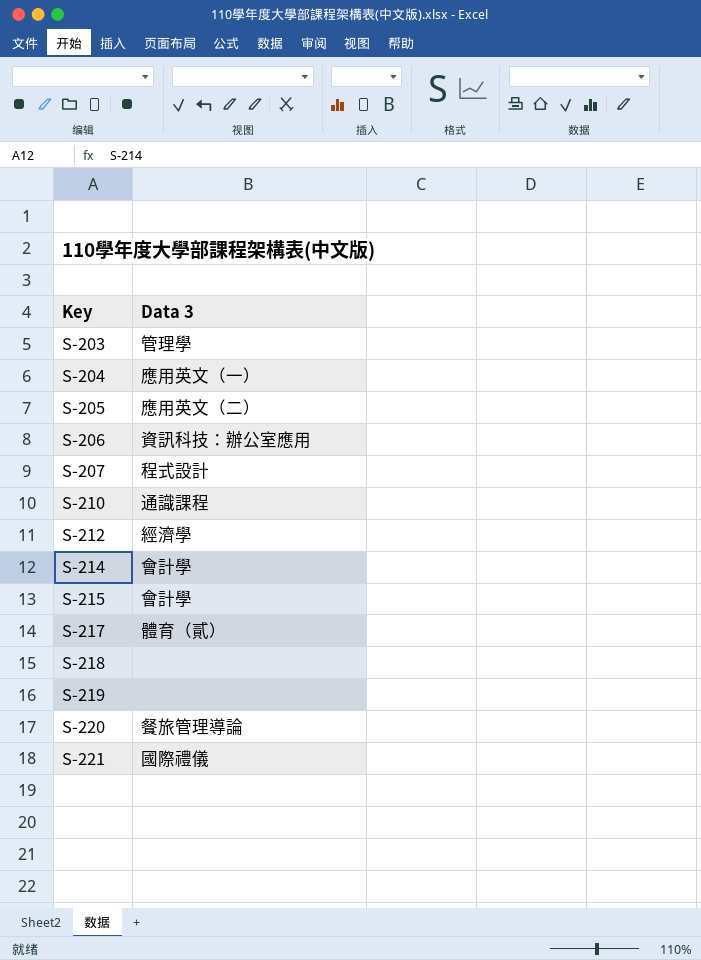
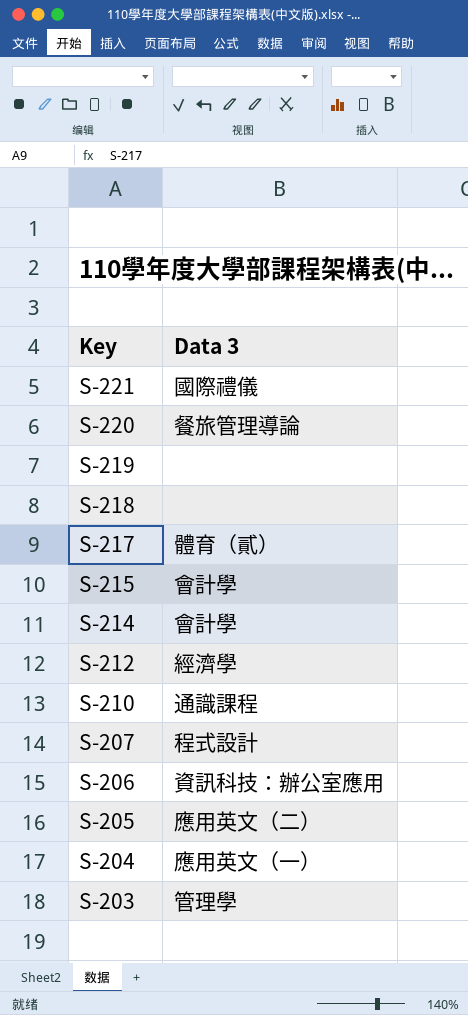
row order: Key ascending -> Key descending

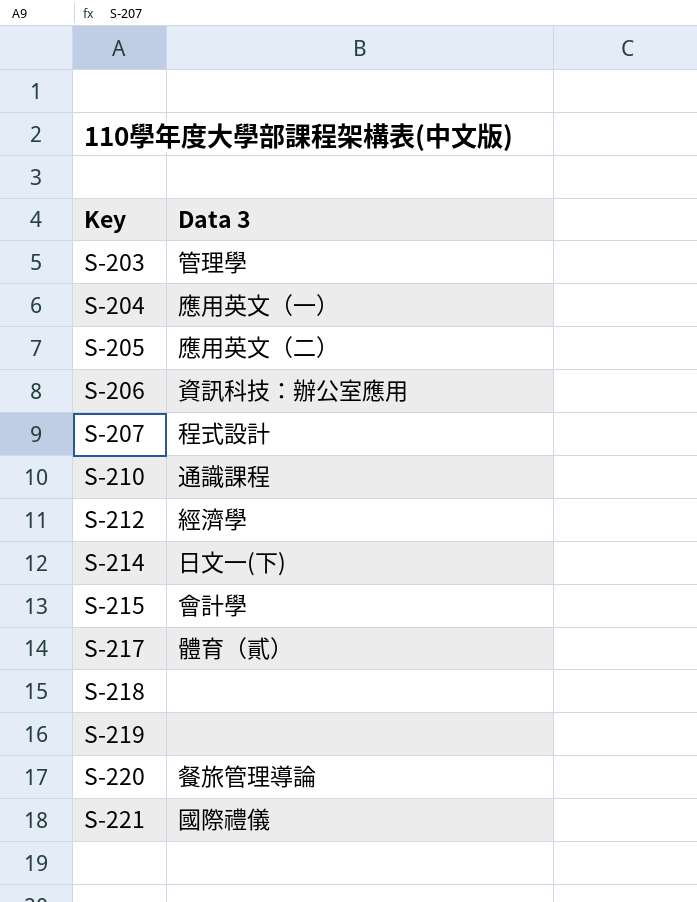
row order: Key descending -> Key ascending
S-214 | Data 3: 會計學 -> 日文一(下)

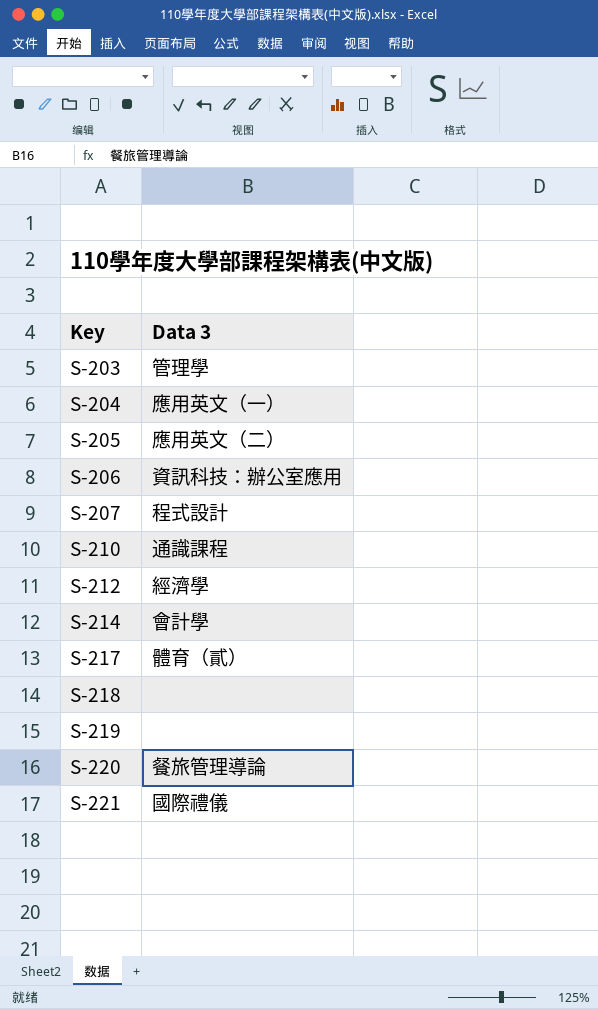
row S-215: 會計學 -> none
S-214 | Data 3: 日文一(下) -> 會計學

